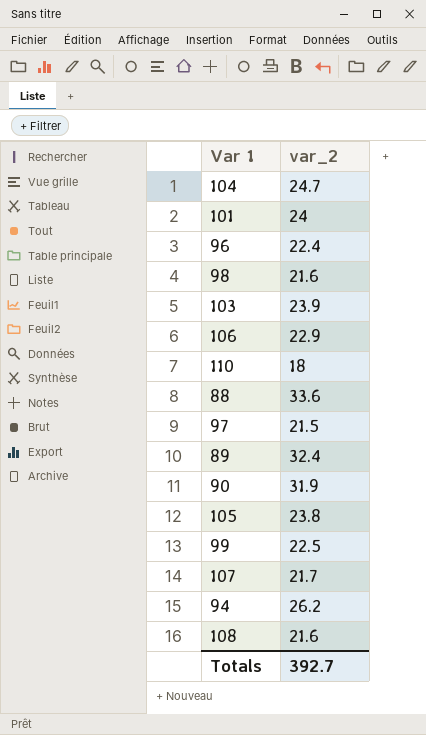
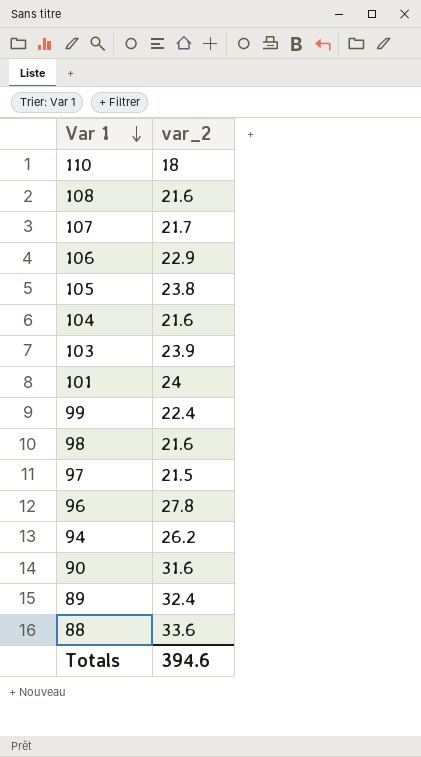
row order: none -> Var 1 descending
104 | var_2: 24.7 -> 21.6
99 | var_2: 22.5 -> 22.4
96 | var_2: 22.4 -> 27.8
90 | var_2: 31.9 -> 31.6
Totals | var_2: 392.7 -> 394.6

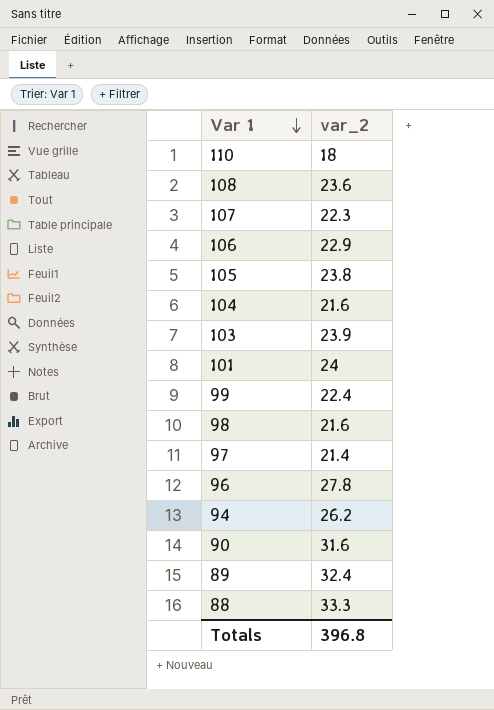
108 | var_2: 21.6 -> 23.6
107 | var_2: 21.7 -> 22.3
97 | var_2: 21.5 -> 21.4
88 | var_2: 33.6 -> 33.3
Totals | var_2: 394.6 -> 396.8

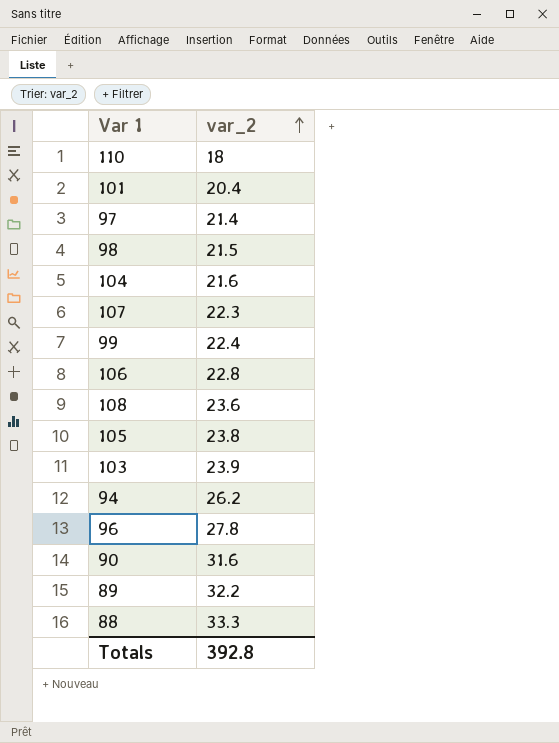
row order: Var 1 descending -> var_2 ascending
101 | var_2: 24 -> 20.4
98 | var_2: 21.6 -> 21.5
106 | var_2: 22.9 -> 22.8
89 | var_2: 32.4 -> 32.2
Totals | var_2: 396.8 -> 392.8

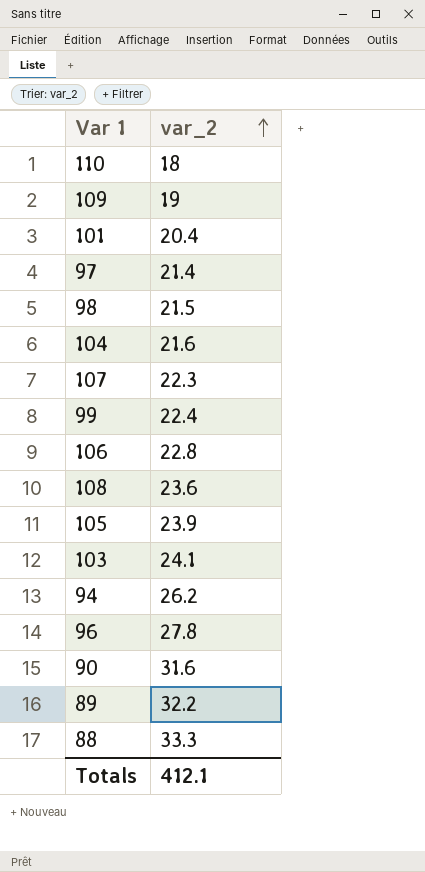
row 109: none -> 19
105 | var_2: 23.8 -> 23.9
103 | var_2: 23.9 -> 24.1
Totals | var_2: 392.8 -> 412.1

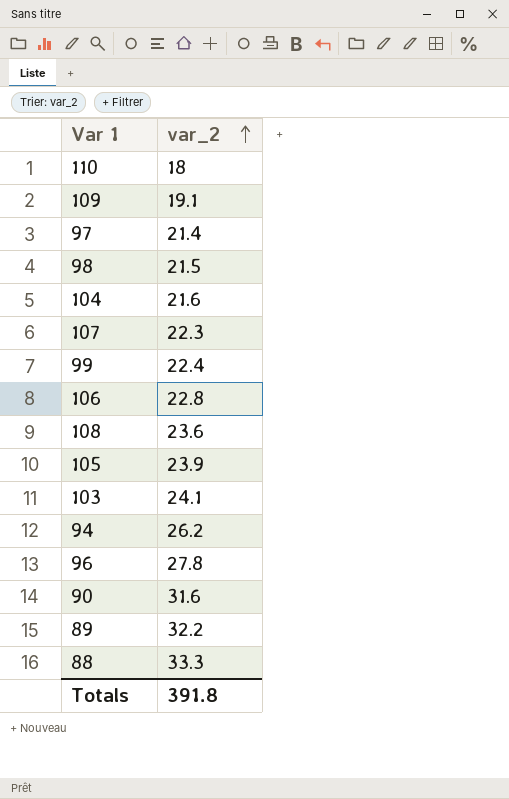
row 101: 20.4 -> none
109 | var_2: 19 -> 19.1
Totals | var_2: 412.1 -> 391.8

